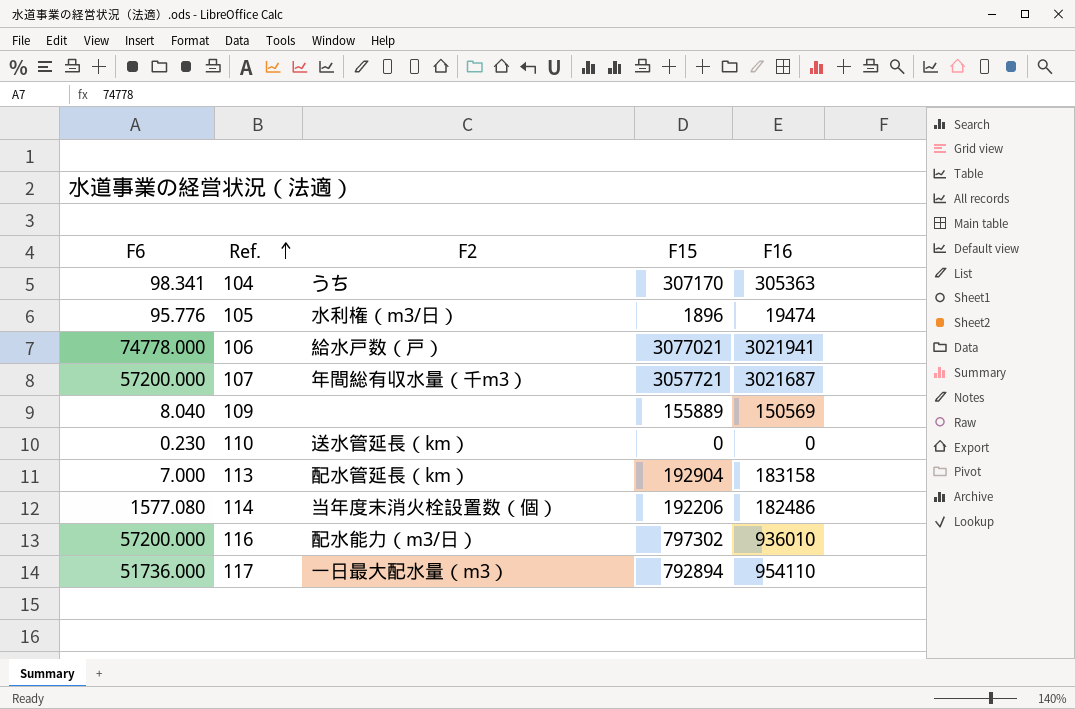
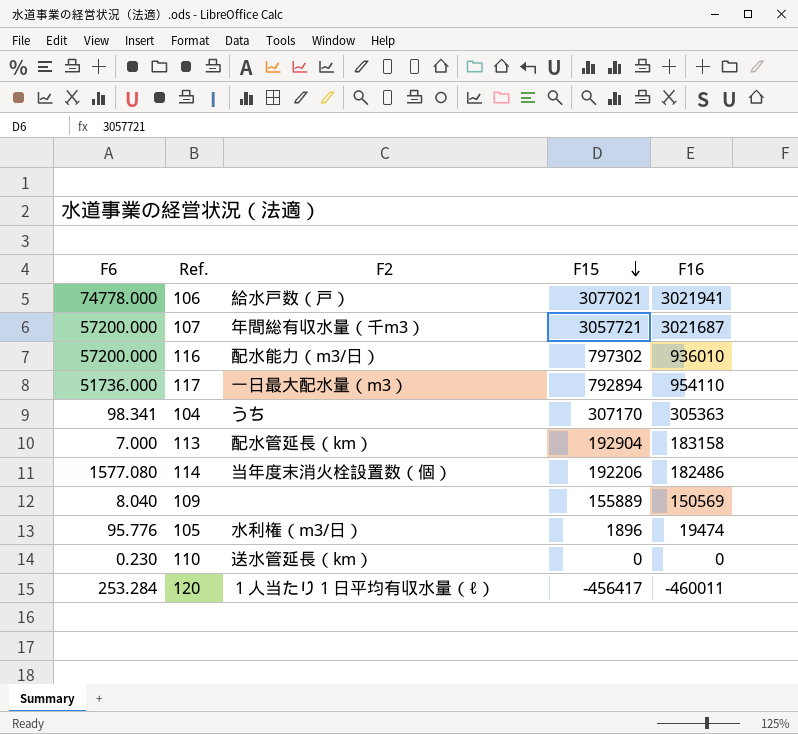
row order: Ref. ascending -> F15 descending
row 120: none -> 253.284 | １人当たり１日平均有収水量（ℓ） | -456417 | -460011

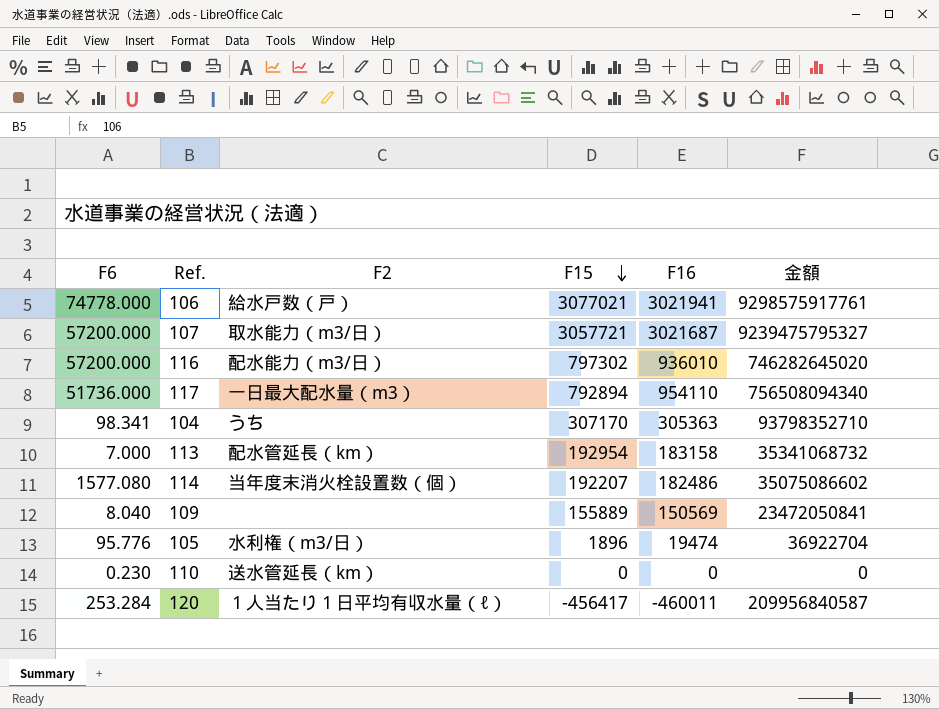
column 金額 | formula: none -> [F15] * [F16]
107 | F2: 年間総有収水量（千m3） -> 取水能力（m3/日）
113 | F15: 192904 -> 192954
114 | F15: 192206 -> 192207

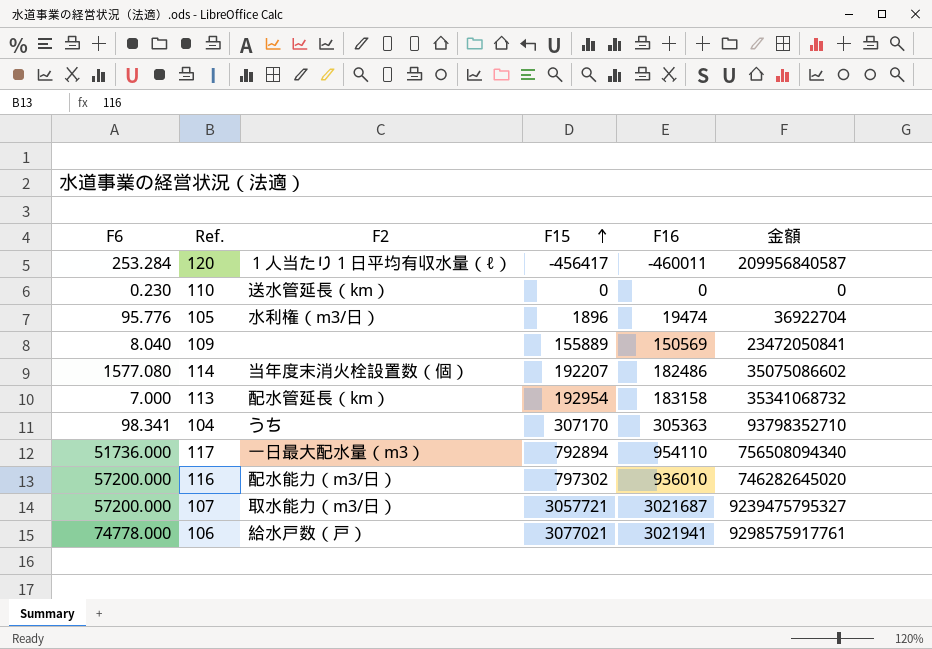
row order: F15 descending -> F15 ascending

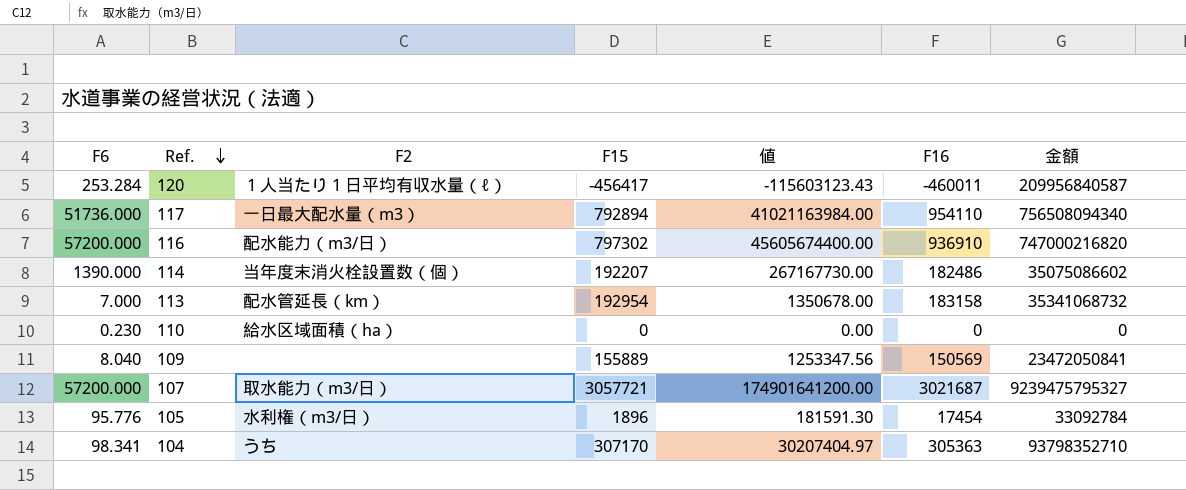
row order: F15 ascending -> Ref. descending
column 値 | formula: none -> [F6] * [F15]
row 106: 74778.000 | 給水戸数（戸） | 3077021 | 3021941 | 9298575917761 -> none
116 | F16: 936010 -> 936910
116 | 金額: 746282645020 -> 747000216820
114 | F6: 1577.080 -> 1390.000
110 | F2: 送水管延長（km） -> 給水区域面積（ha）
105 | F16: 19474 -> 17454
105 | 金額: 36922704 -> 33092784

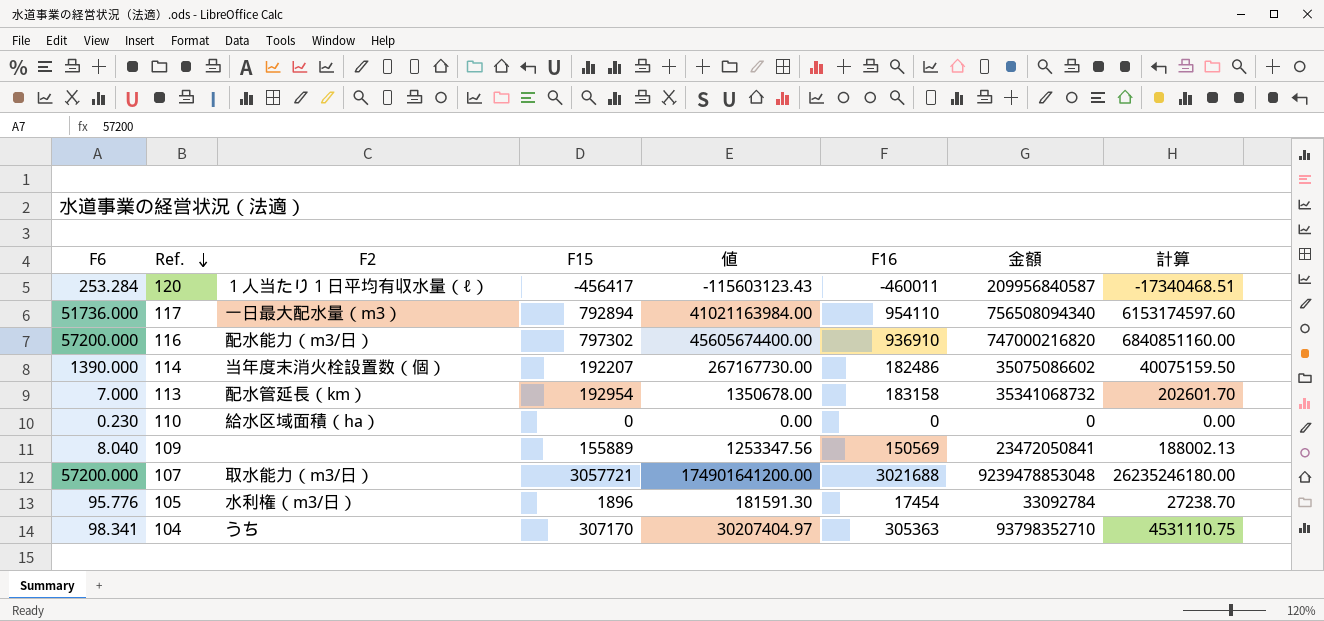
column 計算 | formula: none -> [値] * 0.15
107 | F16: 3021687 -> 3021688
107 | 金額: 9239475795327 -> 9239478853048

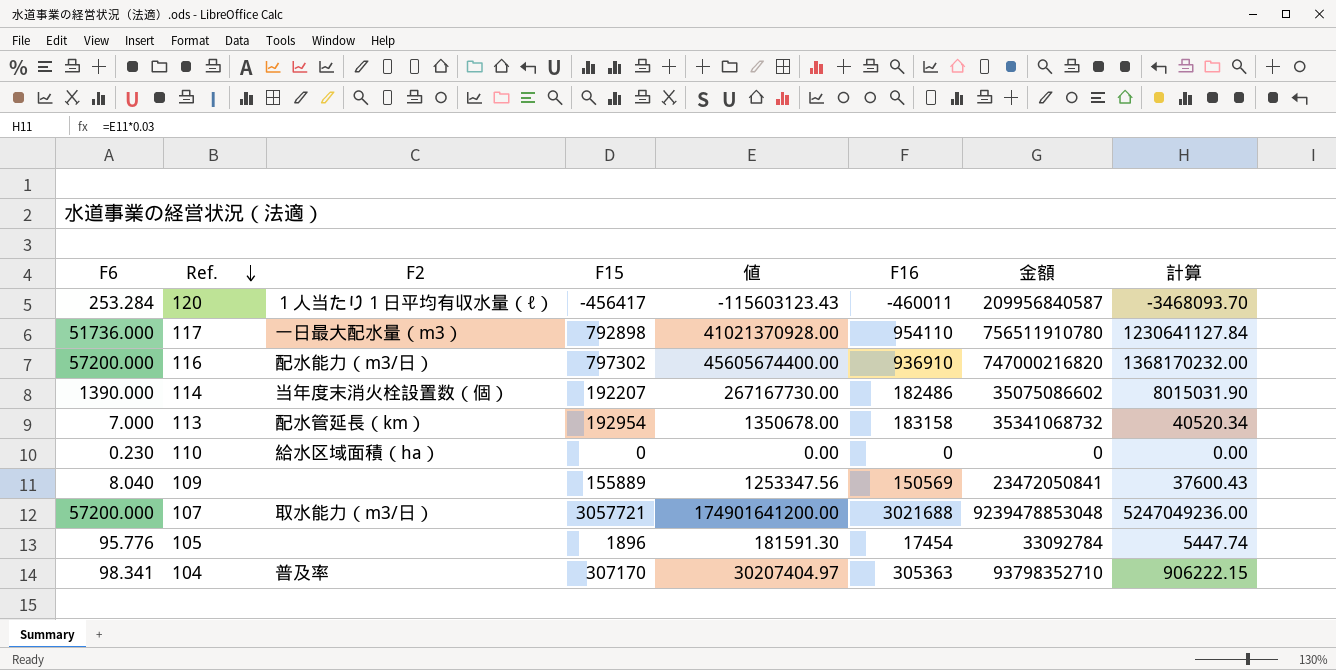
column 計算 | formula: [値] * 0.15 -> [値] * 0.03
117 | F15: 792894 -> 792898
117 | 値: 41021163984.00 -> 41021370928.00
117 | 金額: 756508094340 -> 756511910780
105 | F2: 水利権（m3/日） -> none
104 | F2: うち -> 普及率

